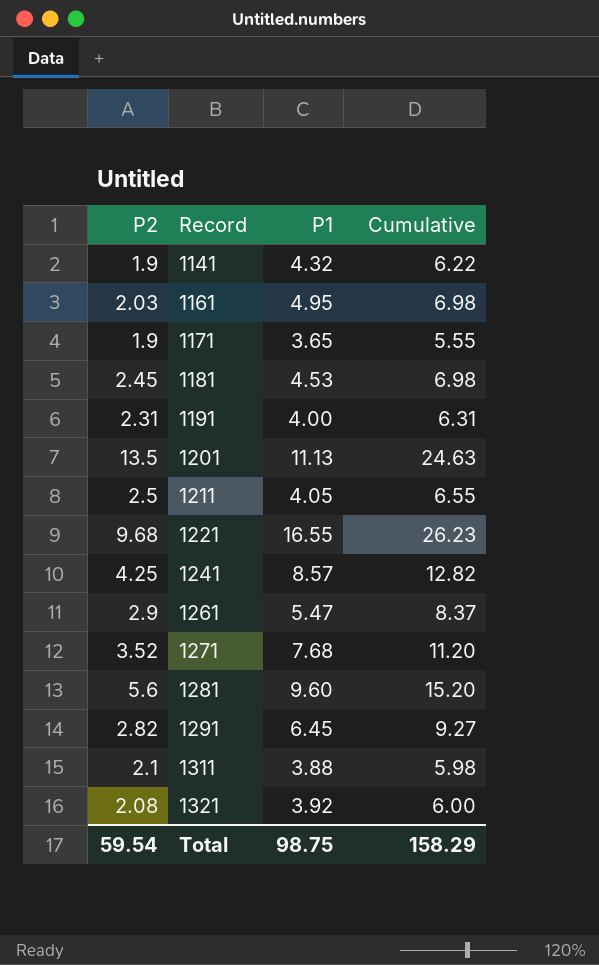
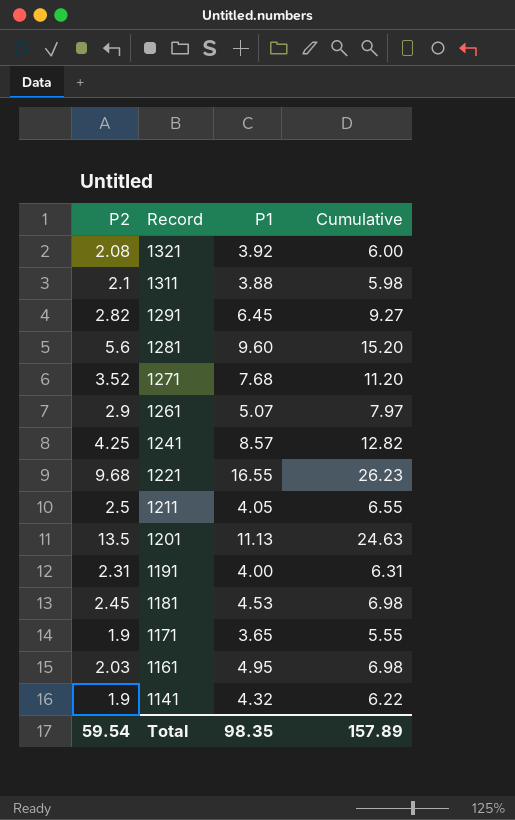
row order: Record ascending -> Record descending
1261 | P1: 5.47 -> 5.07
1261 | Cumulative: 8.37 -> 7.97
Total | P1: 98.75 -> 98.35
Total | Cumulative: 158.29 -> 157.89

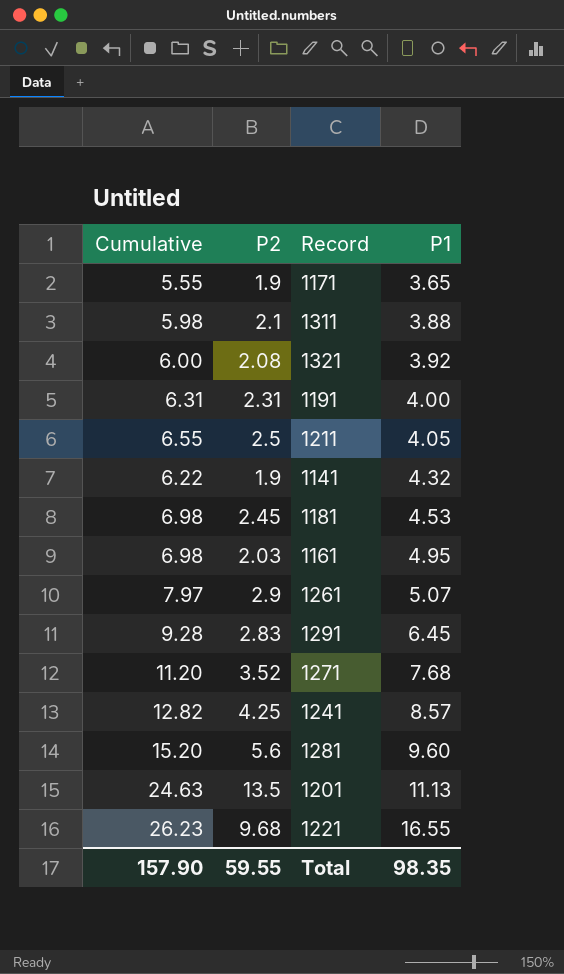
row order: Record descending -> P1 ascending
column Cumulative | position: 4 -> 1
1291 | Cumulative: 9.27 -> 9.28
1291 | P2: 2.82 -> 2.83
Total | Cumulative: 157.89 -> 157.90
Total | P2: 59.54 -> 59.55

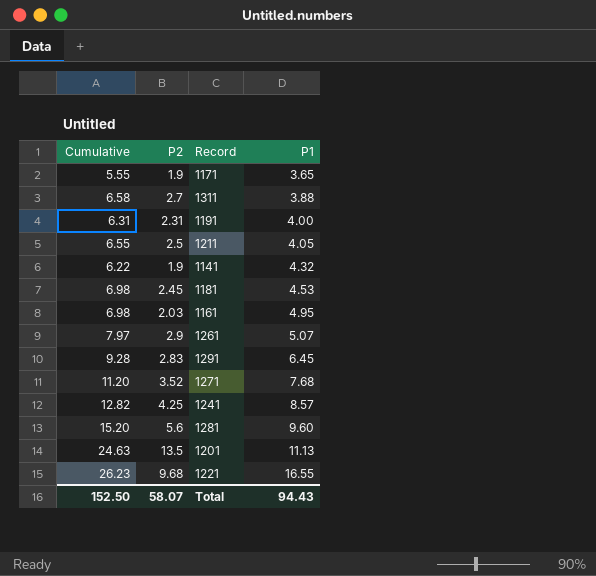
row 1321: 6.00 | 2.08 | 3.92 -> none
1311 | Cumulative: 5.98 -> 6.58
1311 | P2: 2.1 -> 2.7
Total | Cumulative: 157.90 -> 152.50
Total | P2: 59.55 -> 58.07
Total | P1: 98.35 -> 94.43

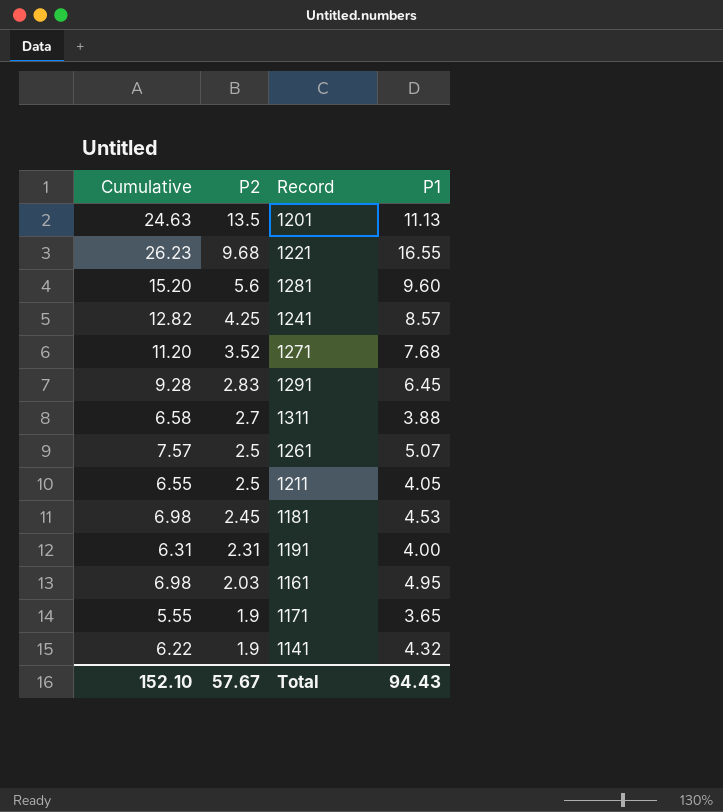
row order: P1 ascending -> P2 descending
1261 | Cumulative: 7.97 -> 7.57
1261 | P2: 2.9 -> 2.5
Total | Cumulative: 152.50 -> 152.10
Total | P2: 58.07 -> 57.67

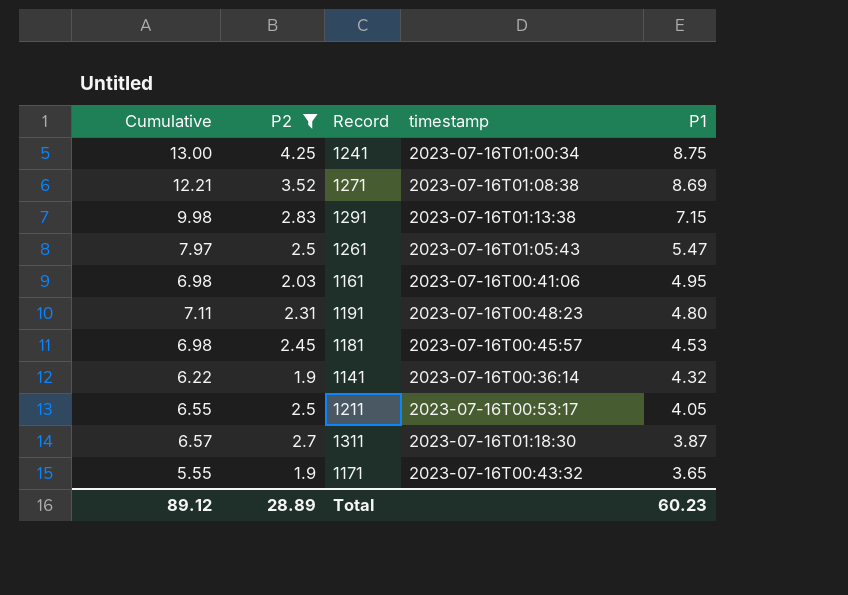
filter: none -> P2 <= 4.25
row order: P2 descending -> P1 descending
column timestamp | position: none -> 4
1241 | Cumulative: 12.82 -> 13.00
1241 | P1: 8.57 -> 8.75
1271 | Cumulative: 11.20 -> 12.21
1271 | P1: 7.68 -> 8.69
1291 | Cumulative: 9.28 -> 9.98
1291 | P1: 6.45 -> 7.15
1261 | Cumulative: 7.57 -> 7.97
1261 | P1: 5.07 -> 5.47
1191 | Cumulative: 6.31 -> 7.11
1191 | P1: 4.00 -> 4.80
1311 | Cumulative: 6.58 -> 6.57
1311 | P1: 3.88 -> 3.87
Total | Cumulative: 152.10 -> 89.12
Total | P2: 57.67 -> 28.89
Total | P1: 94.43 -> 60.23

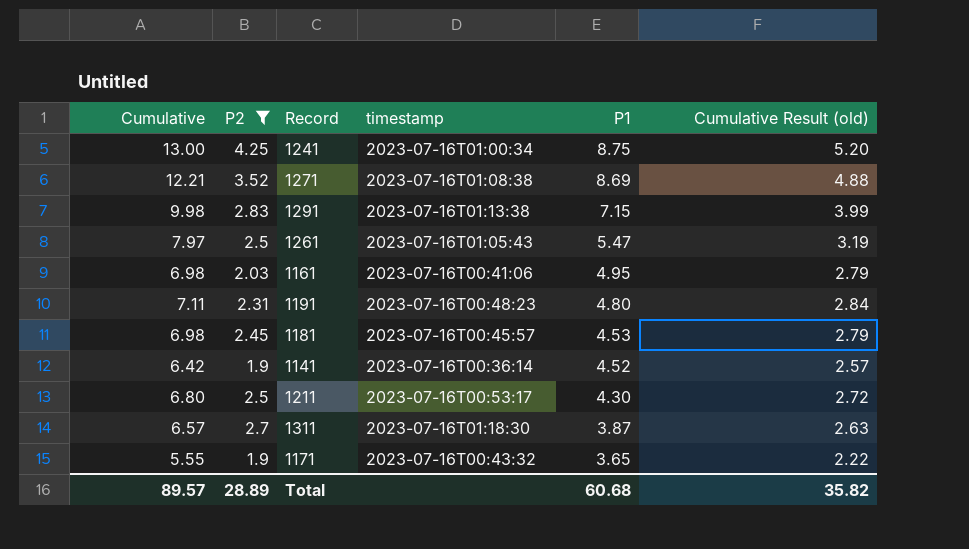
column Cumulative Result (old) | formula: none -> [Cumulative] * 0.4
1141 | Cumulative: 6.22 -> 6.42
1141 | P1: 4.32 -> 4.52
1211 | Cumulative: 6.55 -> 6.80
1211 | P1: 4.05 -> 4.30
Total | Cumulative: 89.12 -> 89.57
Total | P1: 60.23 -> 60.68

